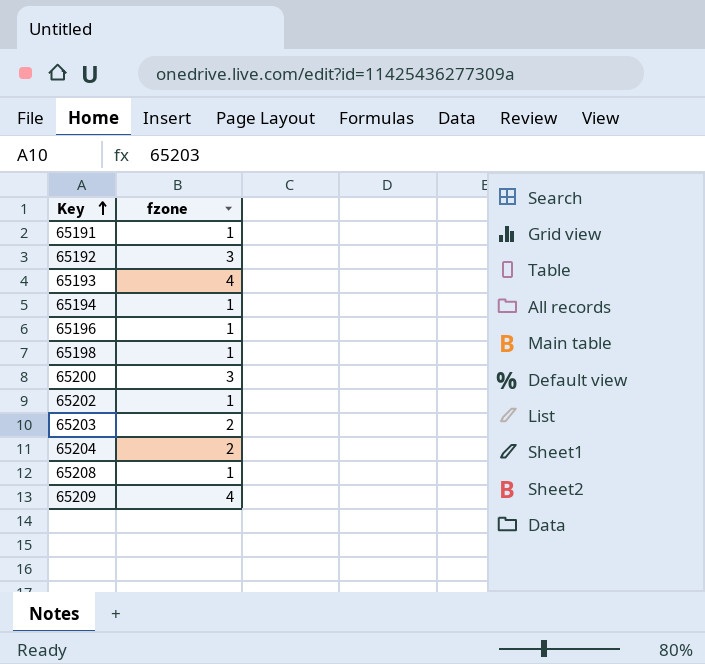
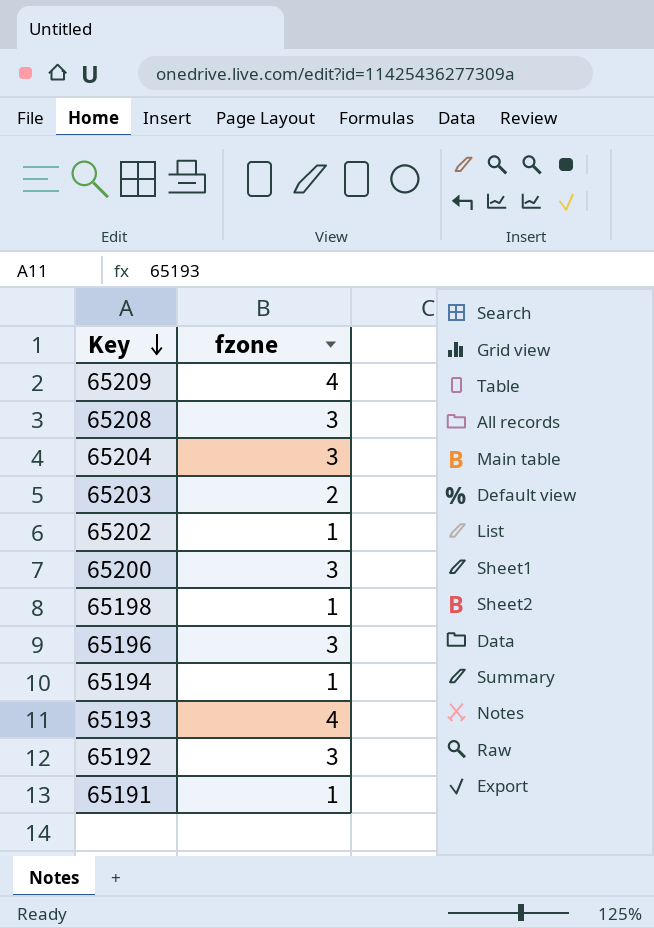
row order: Key ascending -> Key descending
65208 | fzone: 1 -> 3
65204 | fzone: 2 -> 3
65196 | fzone: 1 -> 3

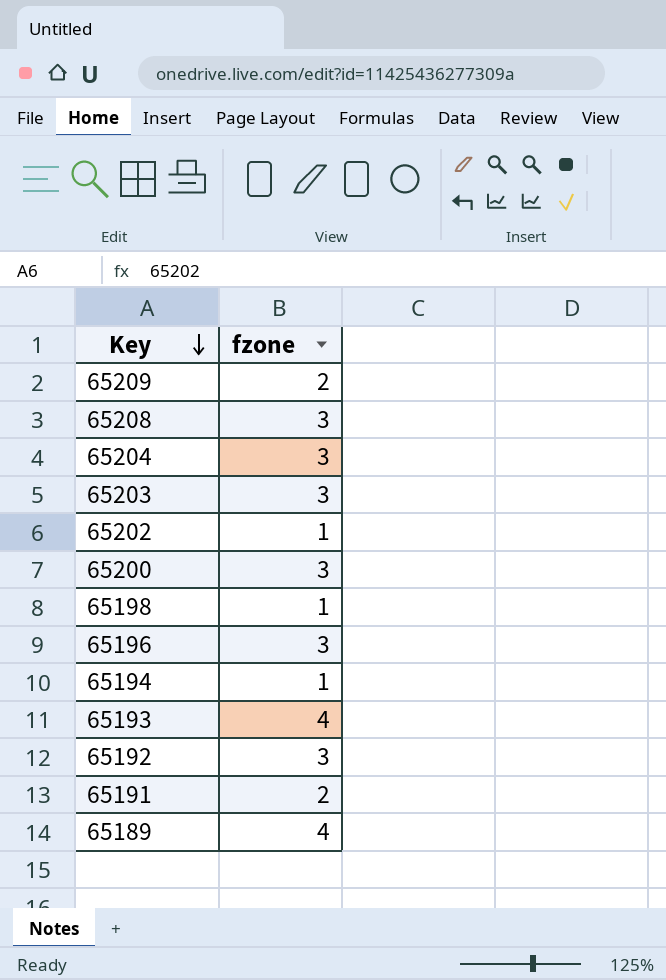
65209 | fzone: 4 -> 2
65203 | fzone: 2 -> 3
65191 | fzone: 1 -> 2
row 65189: none -> 4

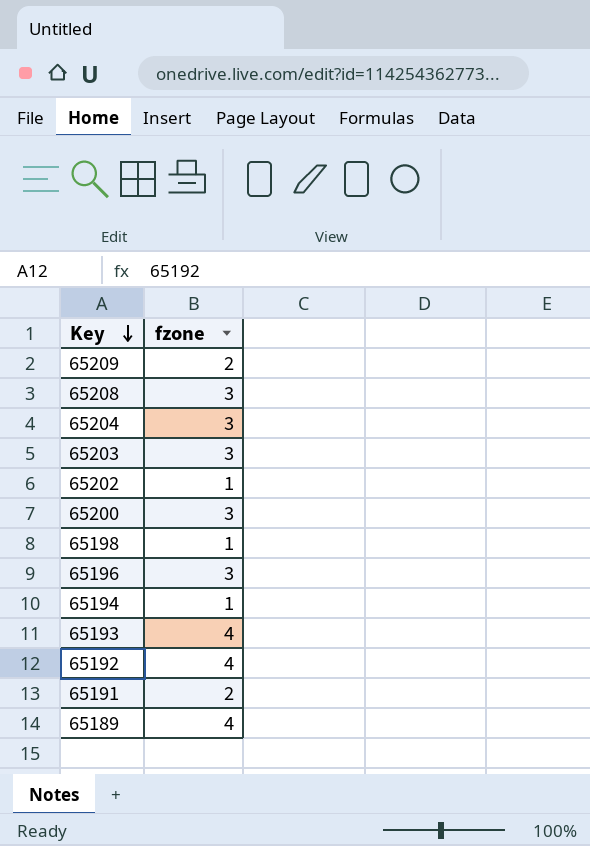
65192 | fzone: 3 -> 4

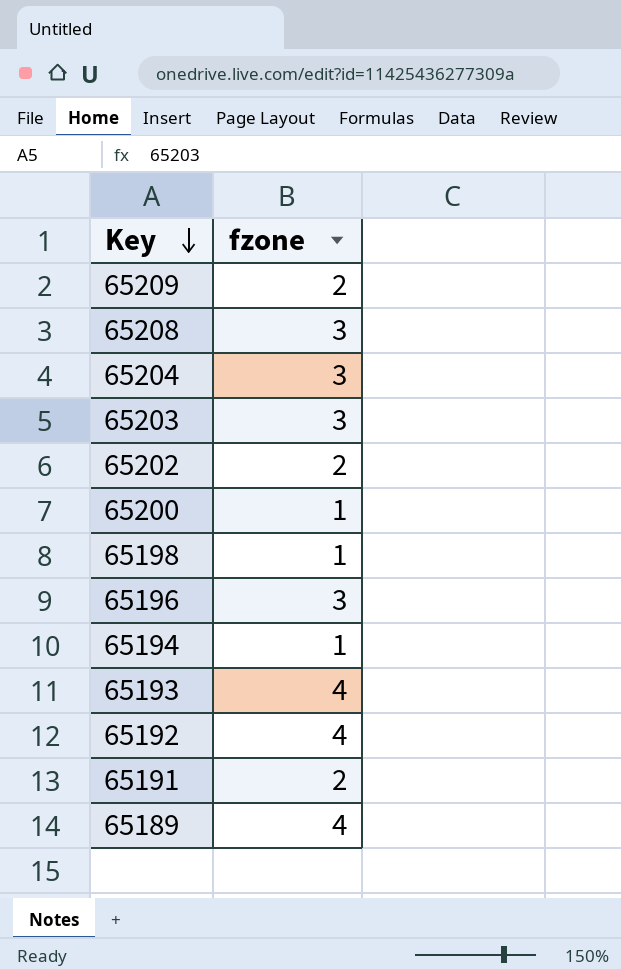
65202 | fzone: 1 -> 2
65200 | fzone: 3 -> 1

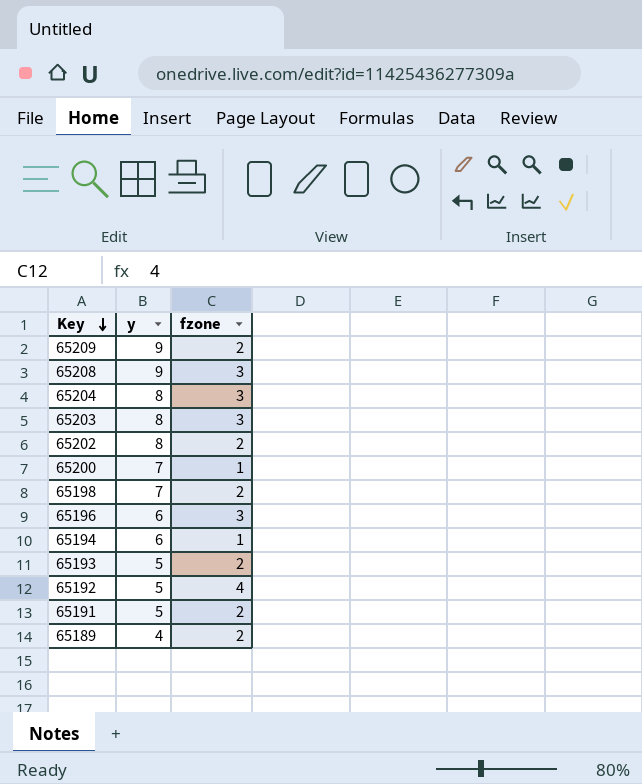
column y | position: none -> 2
65198 | fzone: 1 -> 2
65193 | fzone: 4 -> 2
65189 | fzone: 4 -> 2

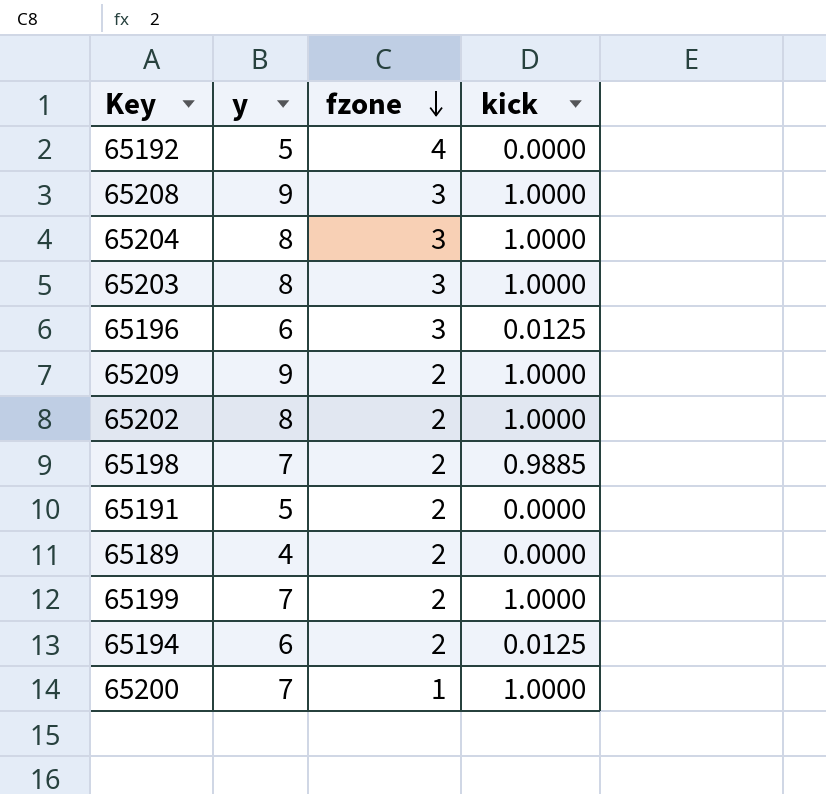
row order: Key descending -> fzone descending
column kick | position: none -> 4
row 65193: 5 | 2 -> none
row 65199: none -> 7 | 2 | 1.0000
65194 | fzone: 1 -> 2

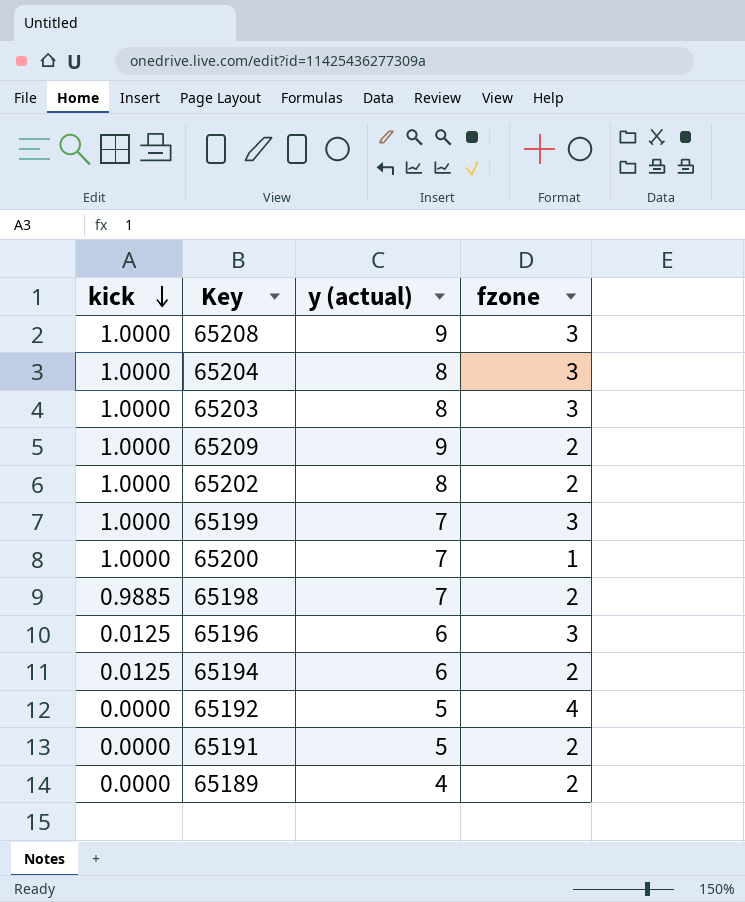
row order: fzone descending -> kick descending
column kick | position: 4 -> 1
column name: y -> y (actual)
65199 | fzone: 2 -> 3

